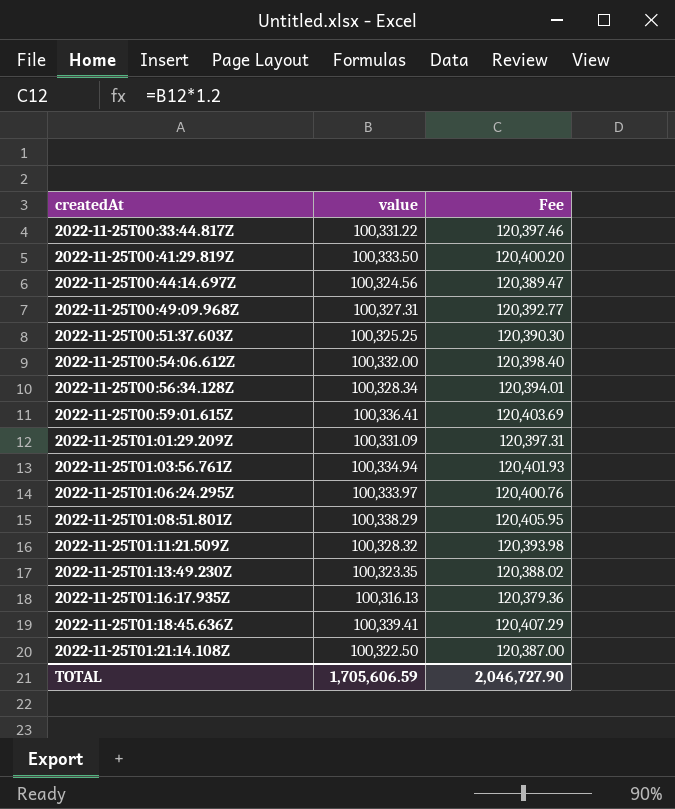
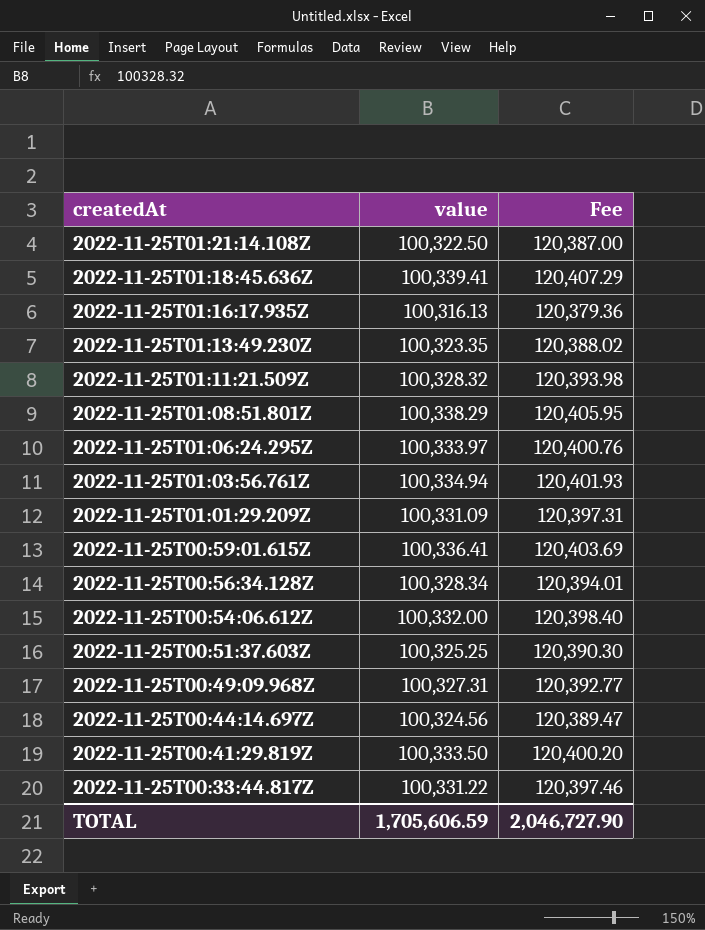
row order: createdAt ascending -> createdAt descending

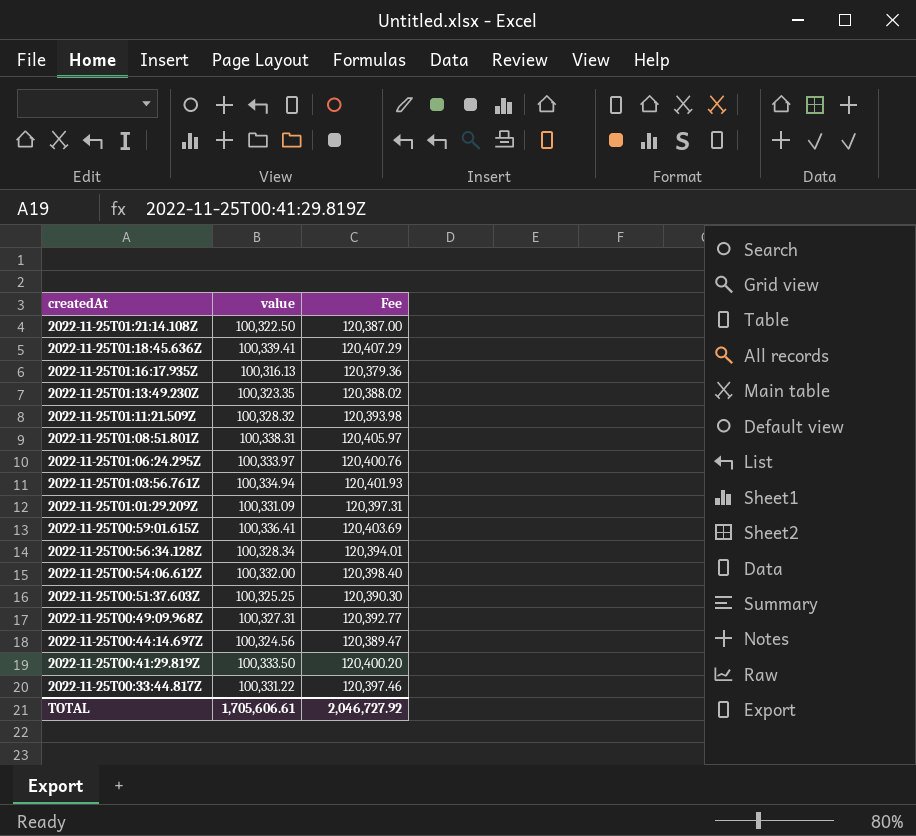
2022-11-25T01:08:51.801Z | value: 100,338.29 -> 100,338.31
2022-11-25T01:08:51.801Z | Fee: 120,405.95 -> 120,405.97
TOTAL | value: 1,705,606.59 -> 1,705,606.61
TOTAL | Fee: 2,046,727.90 -> 2,046,727.92

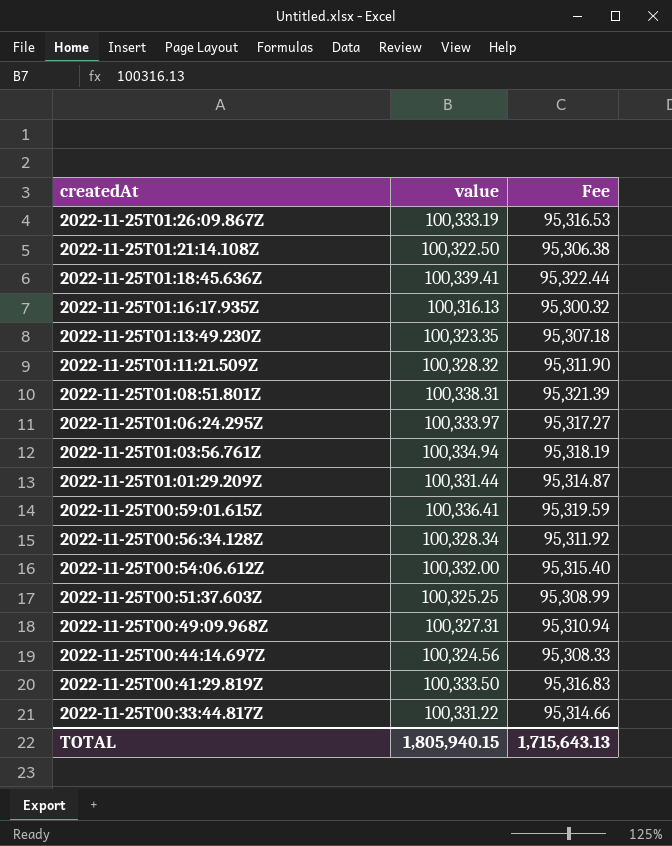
column Fee | formula: [value] * 1.2 -> [value] * 0.95
row 2022-11-25T01:26:09.867Z: none -> 100,333.19 | 95,316.53
2022-11-25T01:01:29.209Z | value: 100,331.09 -> 100,331.44
TOTAL | value: 1,705,606.61 -> 1,805,940.15
TOTAL | Fee: 2,046,727.92 -> 1,715,643.13

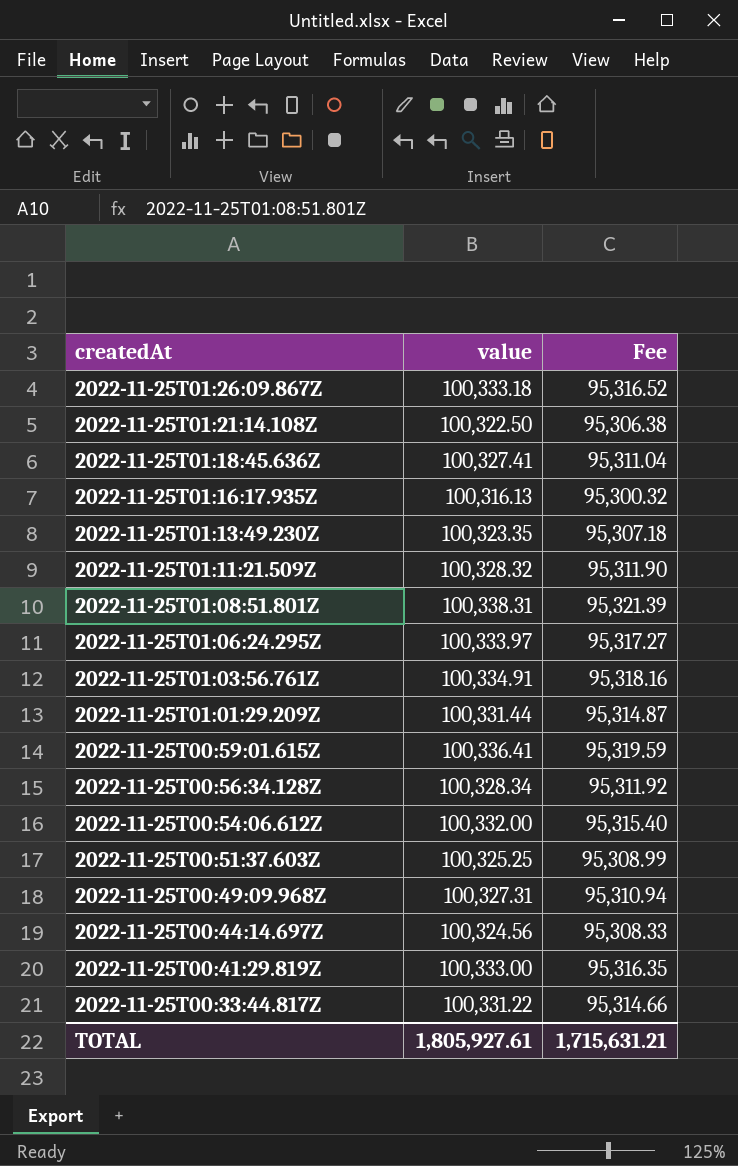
2022-11-25T01:26:09.867Z | value: 100,333.19 -> 100,333.18
2022-11-25T01:26:09.867Z | Fee: 95,316.53 -> 95,316.52
2022-11-25T01:18:45.636Z | value: 100,339.41 -> 100,327.41
2022-11-25T01:18:45.636Z | Fee: 95,322.44 -> 95,311.04
2022-11-25T01:03:56.761Z | value: 100,334.94 -> 100,334.91
2022-11-25T01:03:56.761Z | Fee: 95,318.19 -> 95,318.16
2022-11-25T00:41:29.819Z | value: 100,333.50 -> 100,333.00
2022-11-25T00:41:29.819Z | Fee: 95,316.83 -> 95,316.35
TOTAL | value: 1,805,940.15 -> 1,805,927.61
TOTAL | Fee: 1,715,643.13 -> 1,715,631.21

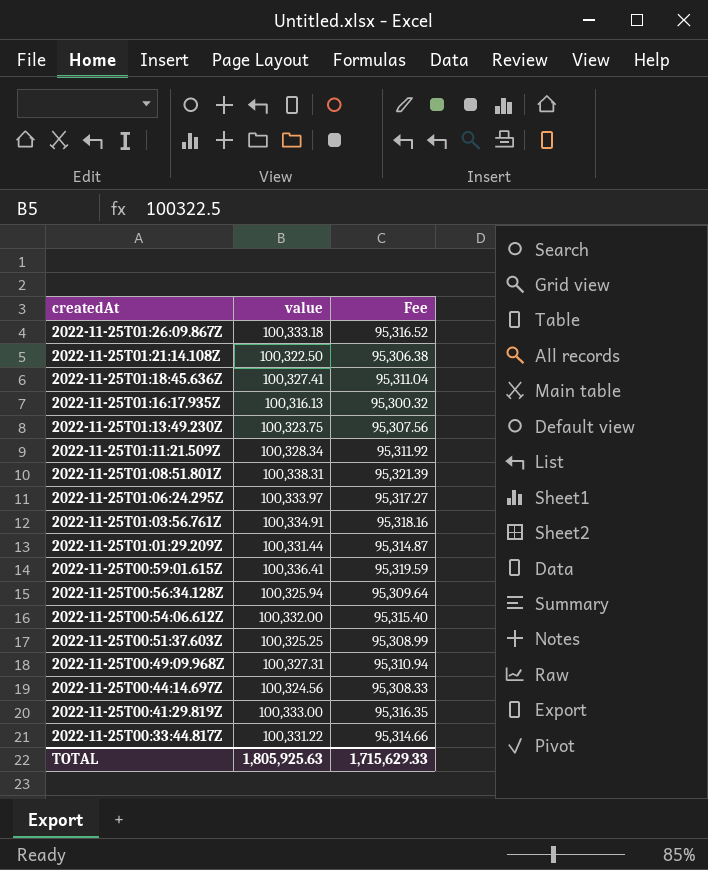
2022-11-25T01:13:49.230Z | value: 100,323.35 -> 100,323.75
2022-11-25T01:13:49.230Z | Fee: 95,307.18 -> 95,307.56
2022-11-25T01:11:21.509Z | value: 100,328.32 -> 100,328.34
2022-11-25T01:11:21.509Z | Fee: 95,311.90 -> 95,311.92
2022-11-25T00:56:34.128Z | value: 100,328.34 -> 100,325.94
2022-11-25T00:56:34.128Z | Fee: 95,311.92 -> 95,309.64
TOTAL | value: 1,805,927.61 -> 1,805,925.63
TOTAL | Fee: 1,715,631.21 -> 1,715,629.33

